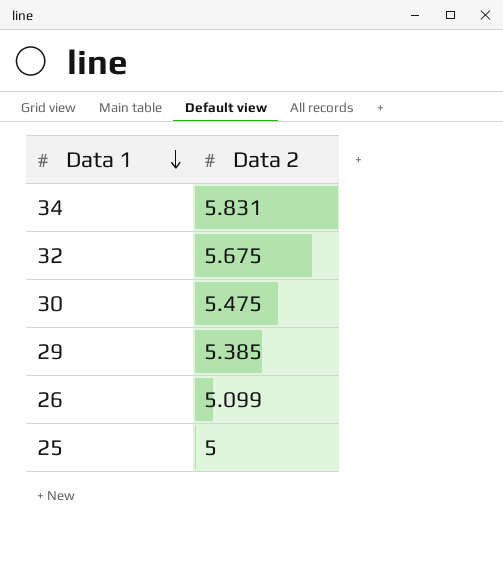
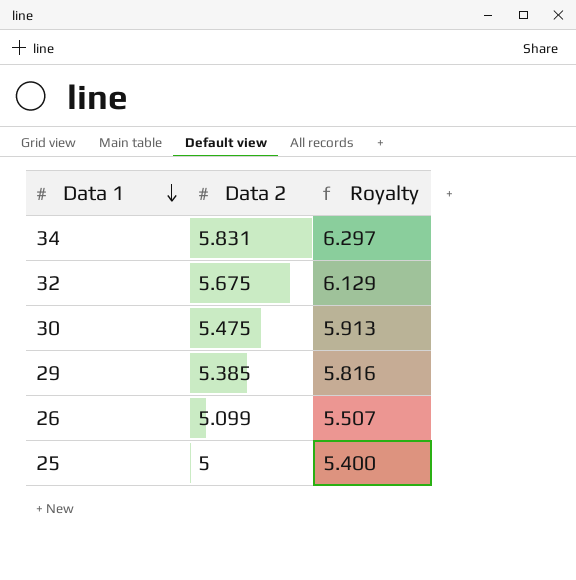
column Royalty | formula: none -> [Data 2] * 1.08

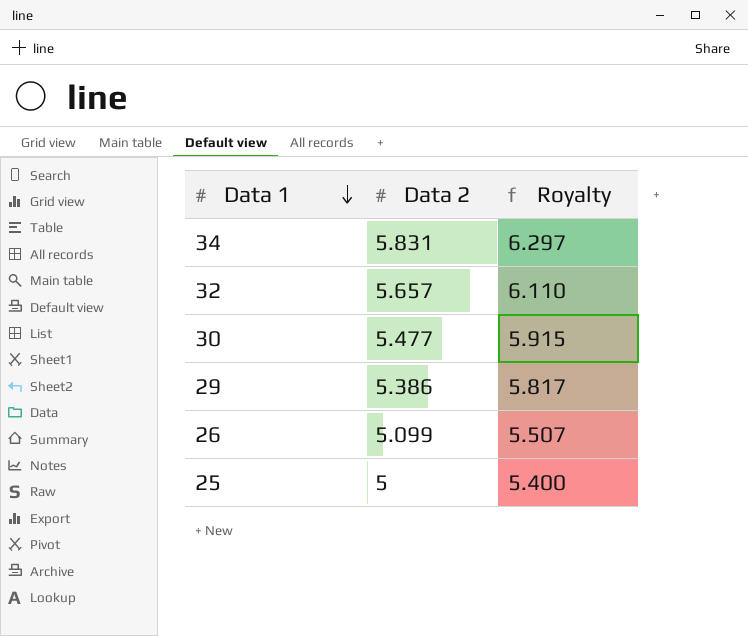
32 | Data 2: 5.675 -> 5.657
32 | Royalty: 6.129 -> 6.110
30 | Data 2: 5.475 -> 5.477
30 | Royalty: 5.913 -> 5.915
29 | Data 2: 5.385 -> 5.386
29 | Royalty: 5.816 -> 5.817

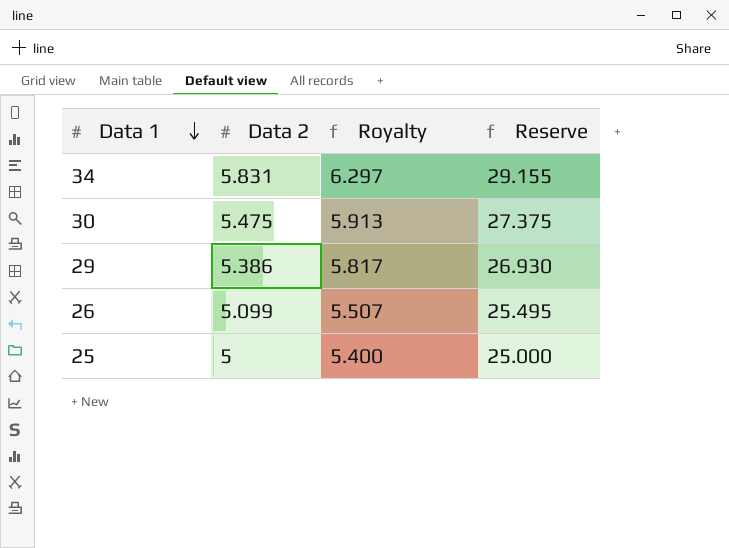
column Reserve | formula: none -> [Data 2] * 5
row 32: 5.657 | 6.110 -> none
30 | Data 2: 5.477 -> 5.475
30 | Royalty: 5.915 -> 5.913

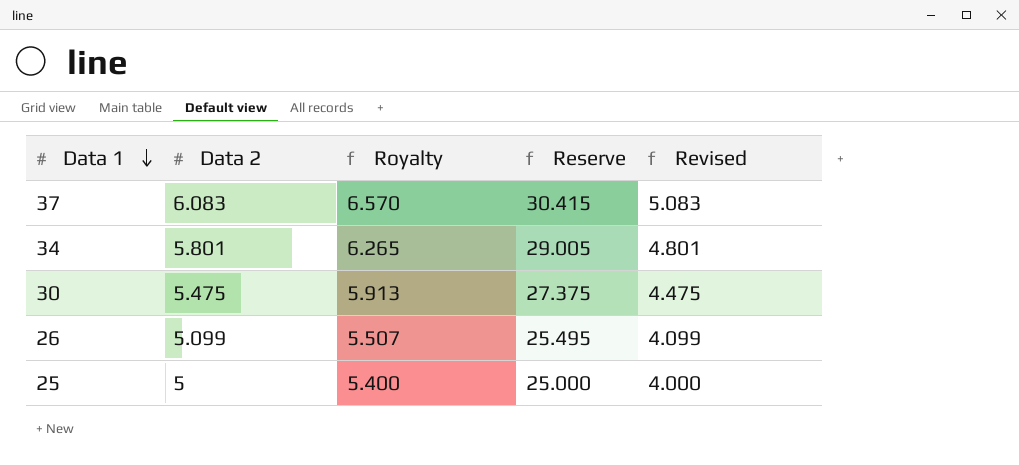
column Revised | formula: none -> [Data 2] - 1
row 29: 5.386 | 5.817 | 26.930 -> none
row 37: none -> 6.083 | 6.570 | 30.415 | 5.083
34 | Data 2: 5.831 -> 5.801
34 | Royalty: 6.297 -> 6.265
34 | Reserve: 29.155 -> 29.005

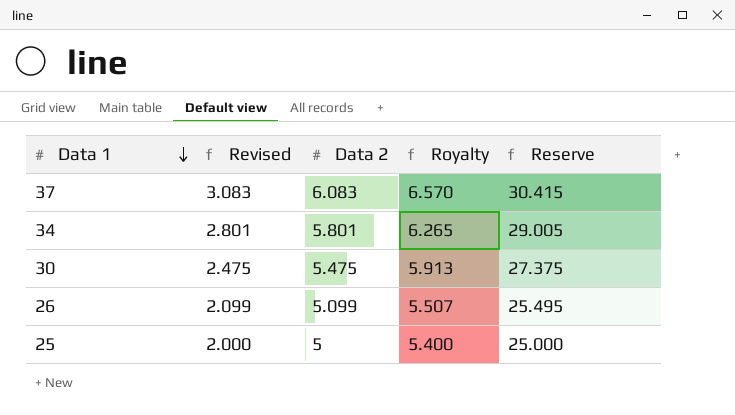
column Revised | formula: [Data 2] - 1 -> [Data 2] - 3
column Revised | position: 5 -> 2

